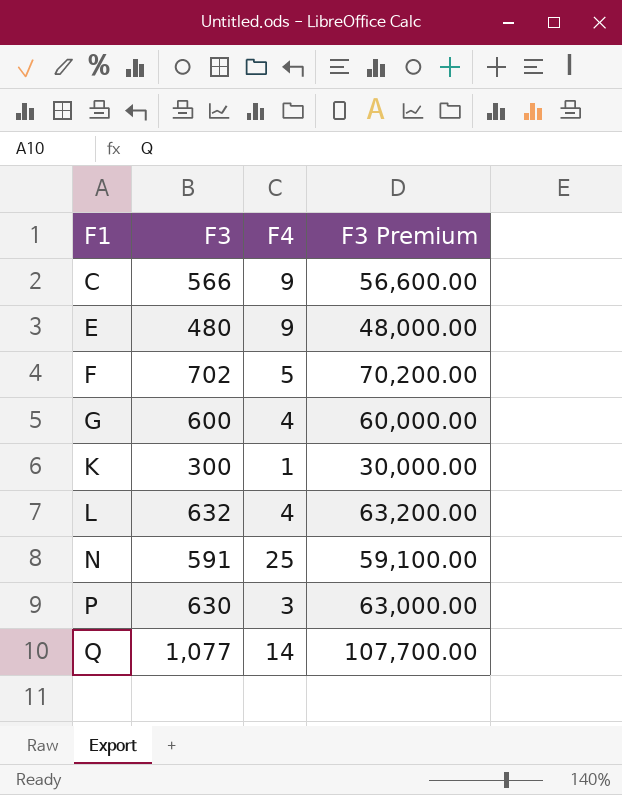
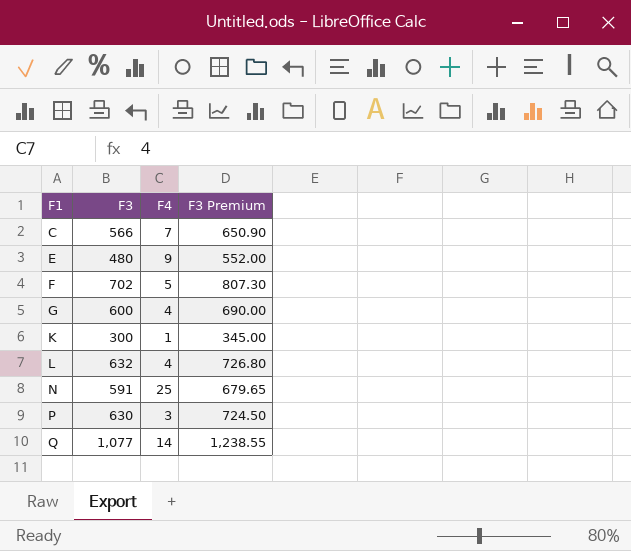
column F3 Premium | formula: [F3] * 100 -> [F3] * 1.15
C | F4: 9 -> 7

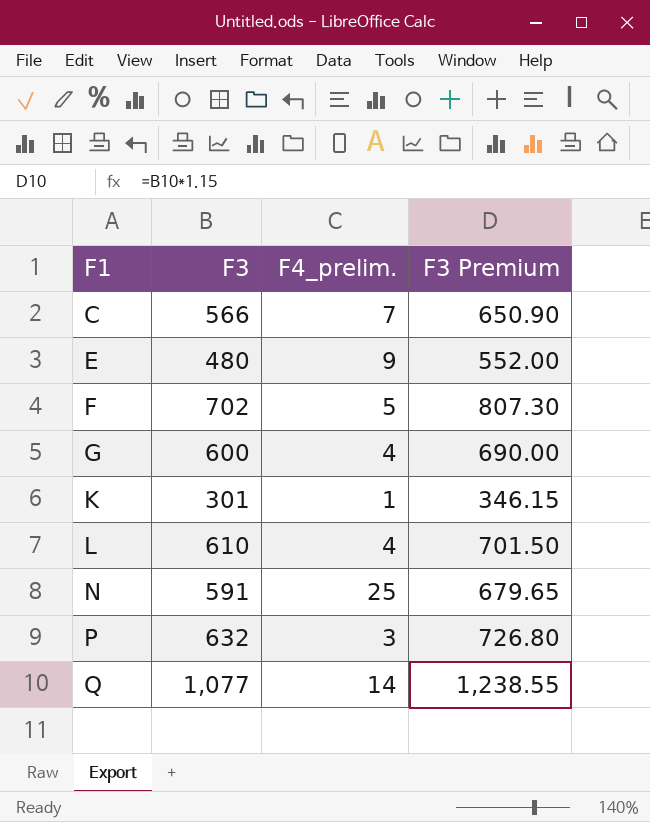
column name: F4 -> F4_prelim.
K | F3: 300 -> 301
K | F3 Premium: 345.00 -> 346.15
L | F3: 632 -> 610
L | F3 Premium: 726.80 -> 701.50
P | F3: 630 -> 632
P | F3 Premium: 724.50 -> 726.80

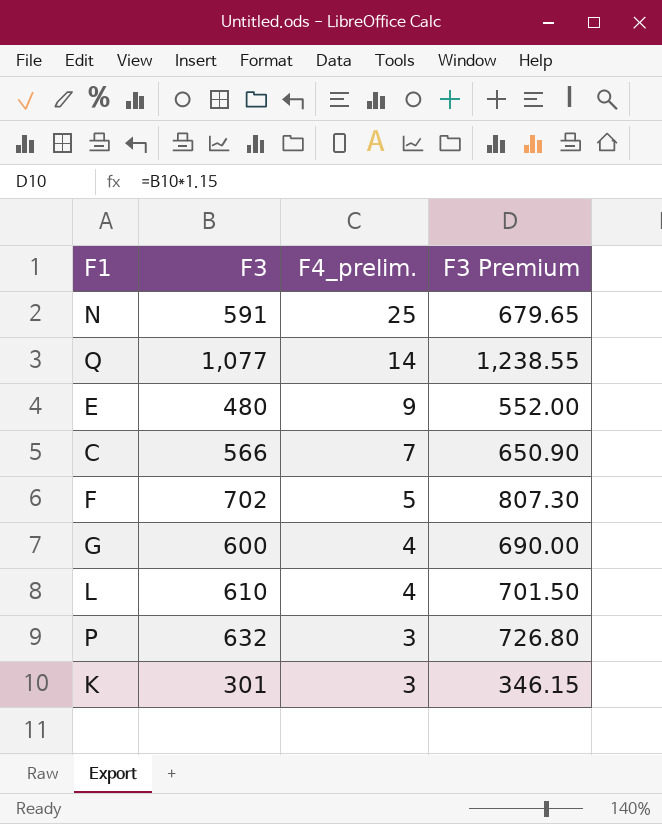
row order: F1 ascending -> F4_prelim. descending
K | F4_prelim.: 1 -> 3

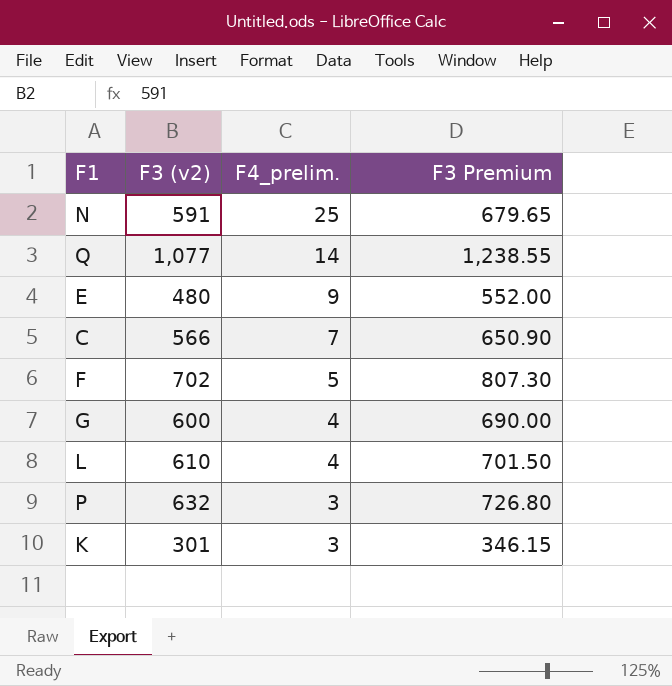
column name: F3 -> F3 (v2)

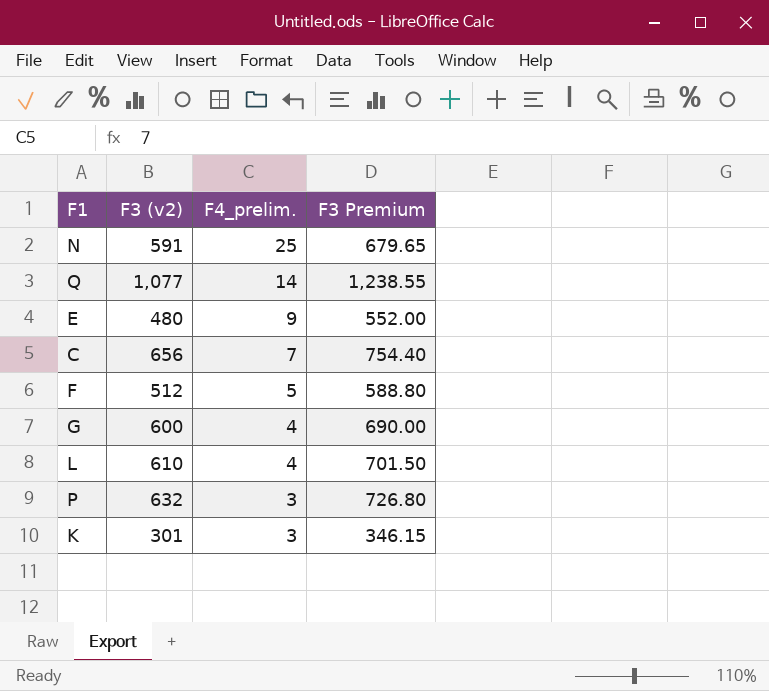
C | F3 (v2): 566 -> 656
C | F3 Premium: 650.90 -> 754.40
F | F3 (v2): 702 -> 512
F | F3 Premium: 807.30 -> 588.80

